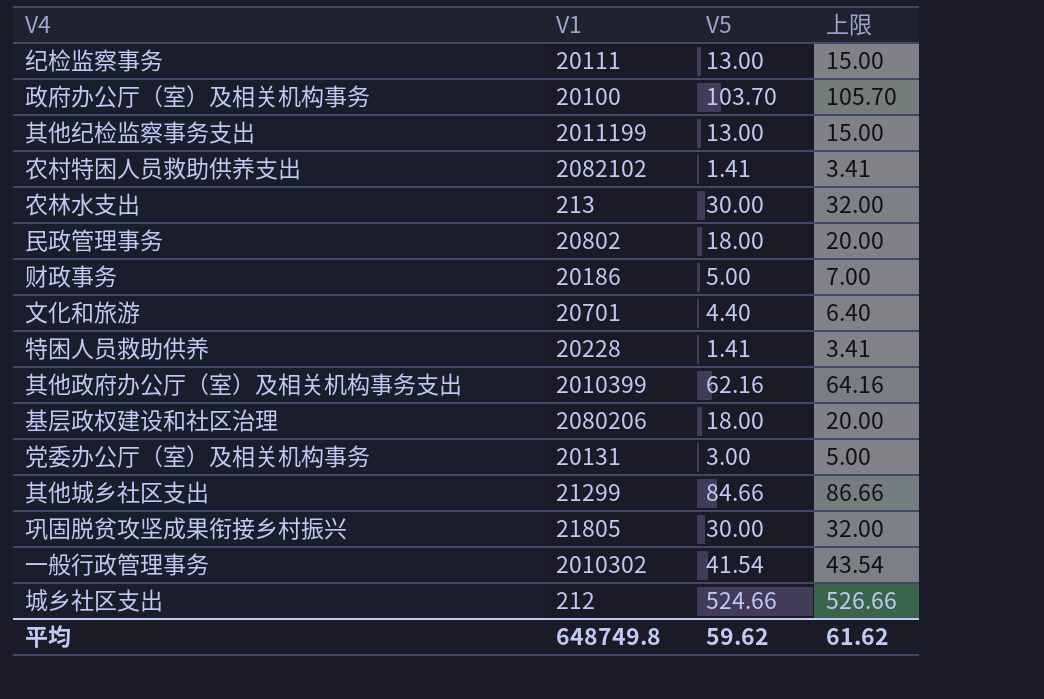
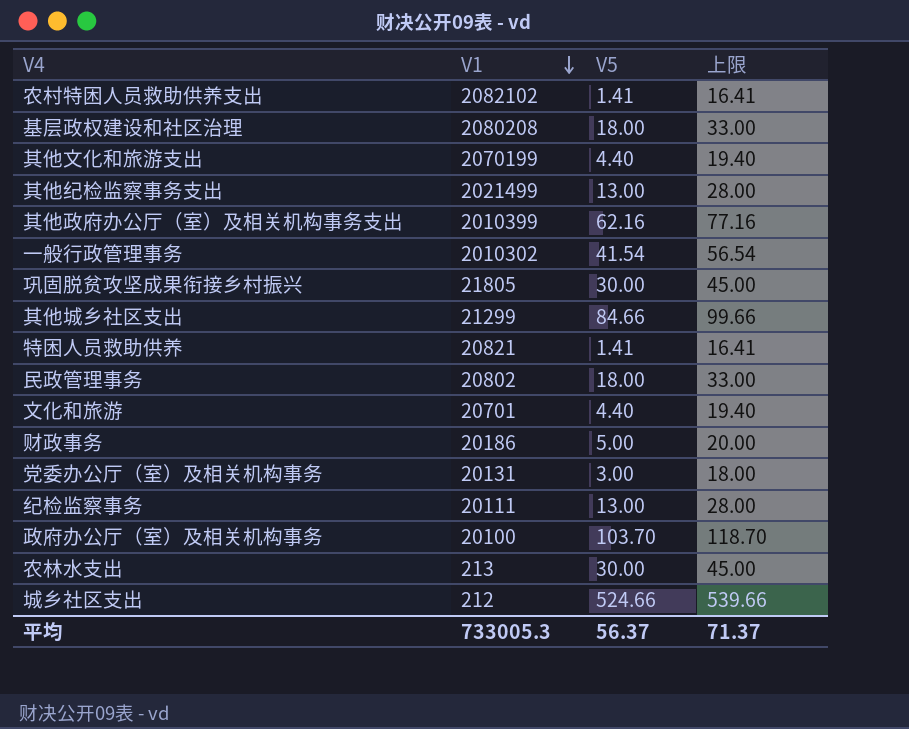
row order: none -> V1 descending
column 上限 | formula: [V5] + 2 -> [V5] + 15
基层政权建设和社区治理 | V1: 2080206 -> 2080208
row 其他文化和旅游支出: none -> 2070199 | 4.40 | 19.40
其他纪检监察事务支出 | V1: 2011199 -> 2021499
特困人员救助供养 | V1: 20228 -> 20821
平均 | V1: 648749.8 -> 733005.3
平均 | V5: 59.62 -> 56.37
平均 | 上限: 61.62 -> 71.37

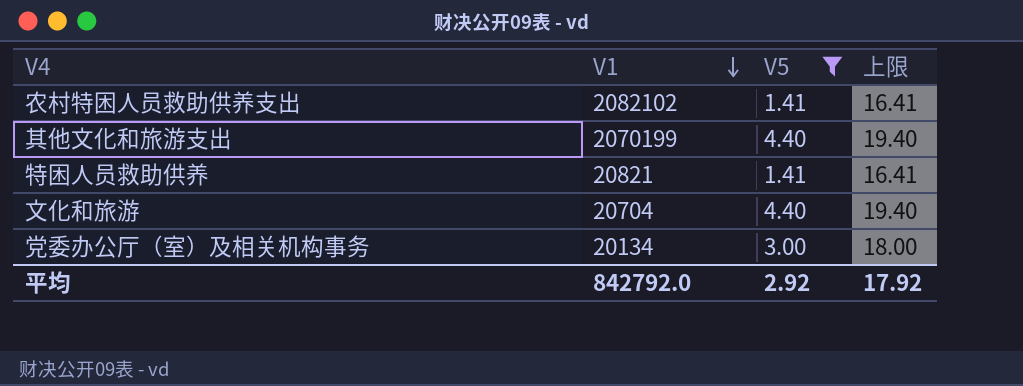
filter: none -> V5 <= 4.40
文化和旅游 | V1: 20701 -> 20704
党委办公厅（室）及相关机构事务 | V1: 20131 -> 20134
平均 | V1: 733005.3 -> 842792.0
平均 | V5: 56.37 -> 2.92
平均 | 上限: 71.37 -> 17.92

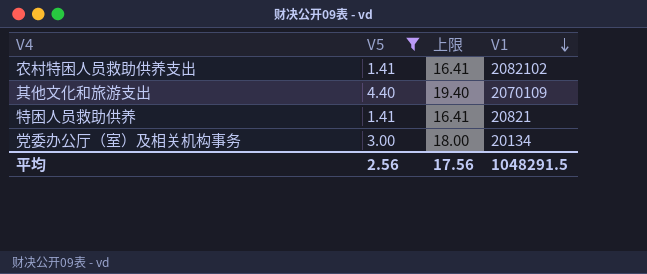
column V1 | position: 2 -> 4
row 文化和旅游: 20704 | 4.40 | 19.40 -> none
其他文化和旅游支出 | V1: 2070199 -> 2070109
平均 | V5: 2.92 -> 2.56
平均 | 上限: 17.92 -> 17.56
平均 | V1: 842792.0 -> 1048291.5

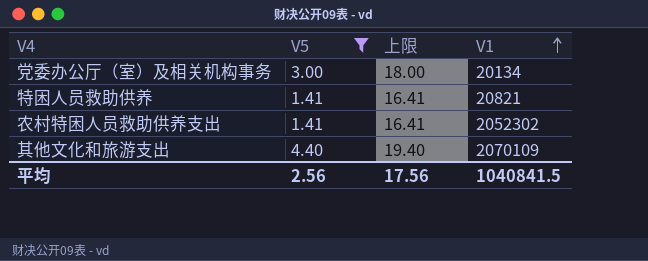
row order: V1 descending -> V1 ascending
农村特困人员救助供养支出 | V1: 2082102 -> 2052302
平均 | V1: 1048291.5 -> 1040841.5

